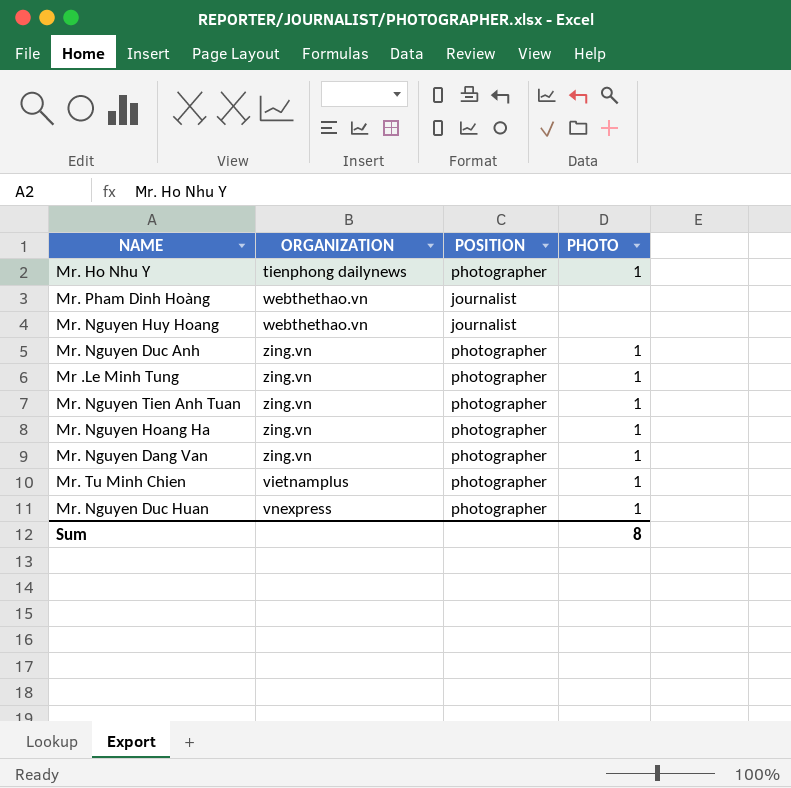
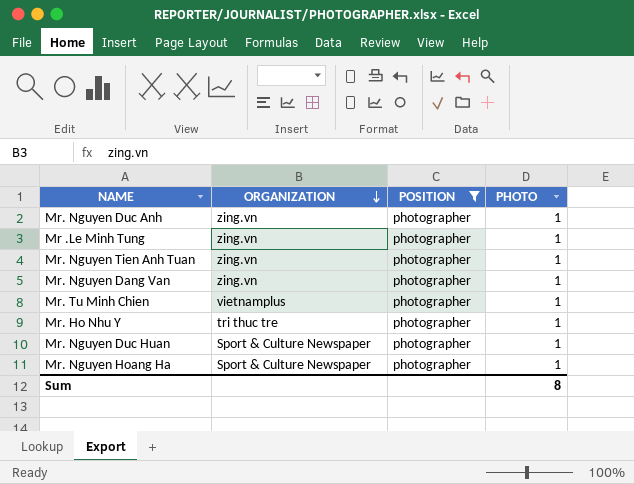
filter: none -> POSITION = photographer
row order: none -> ORGANIZATION descending
Mr. Ho Nhu Y | ORGANIZATION: tienphong dailynews -> tri thuc tre
Mr. Nguyen Duc Huan | ORGANIZATION: vnexpress -> Sport & Culture Newspaper
Mr. Nguyen Hoang Ha | ORGANIZATION: zing.vn -> Sport & Culture Newspaper

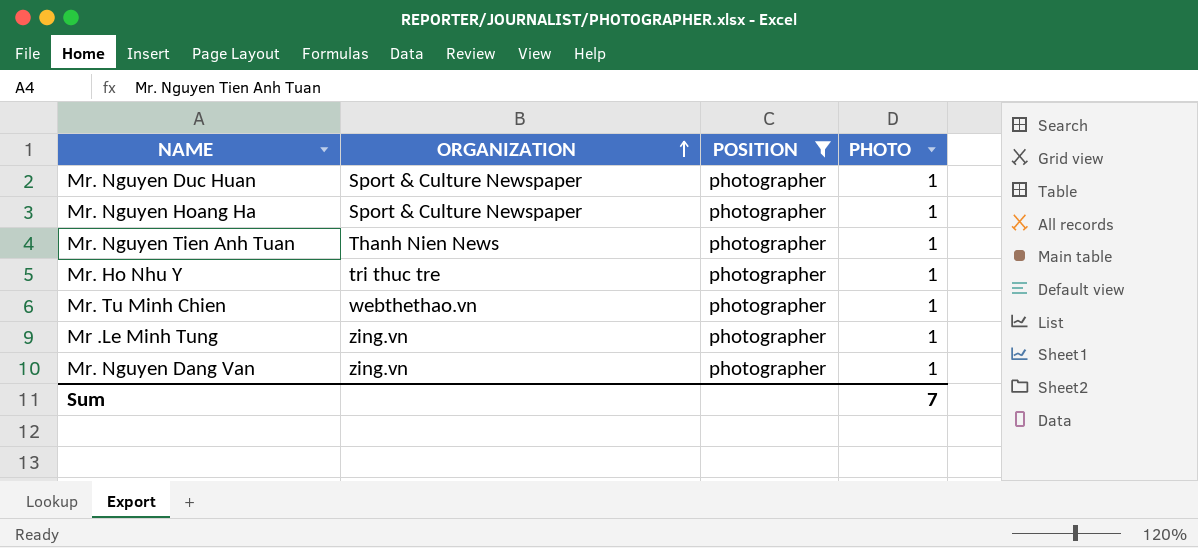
row order: ORGANIZATION descending -> ORGANIZATION ascending
row Mr. Nguyen Duc Anh: zing.vn | photographer | 1 -> none
Mr. Nguyen Tien Anh Tuan | ORGANIZATION: zing.vn -> Thanh Nien News
Mr. Tu Minh Chien | ORGANIZATION: vietnamplus -> webthethao.vn
Sum | PHOTO: 8 -> 7

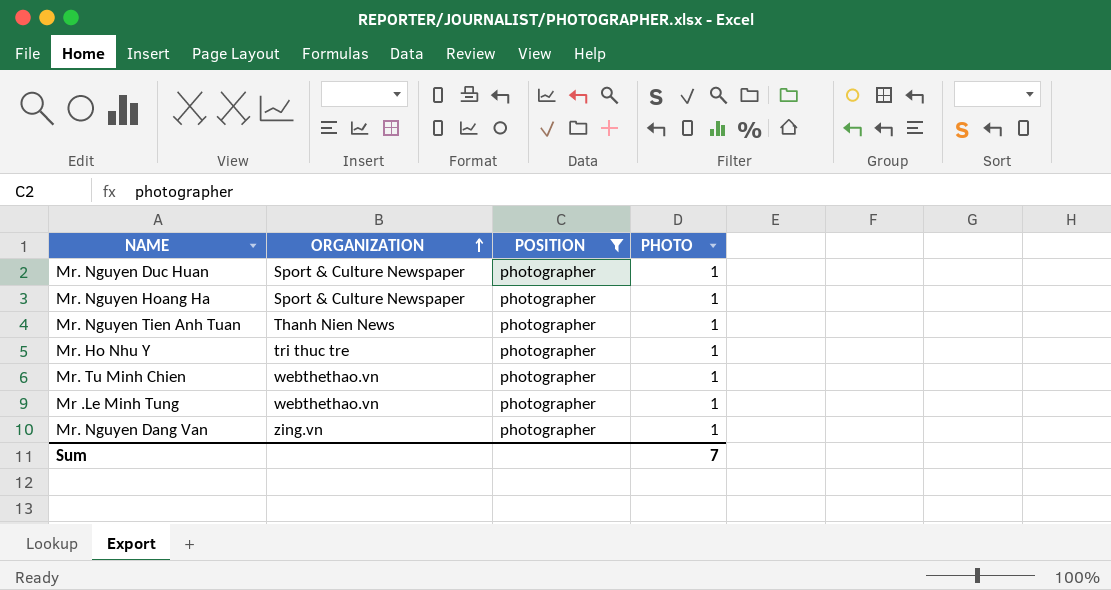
Mr .Le Minh Tung | ORGANIZATION: zing.vn -> webthethao.vn

